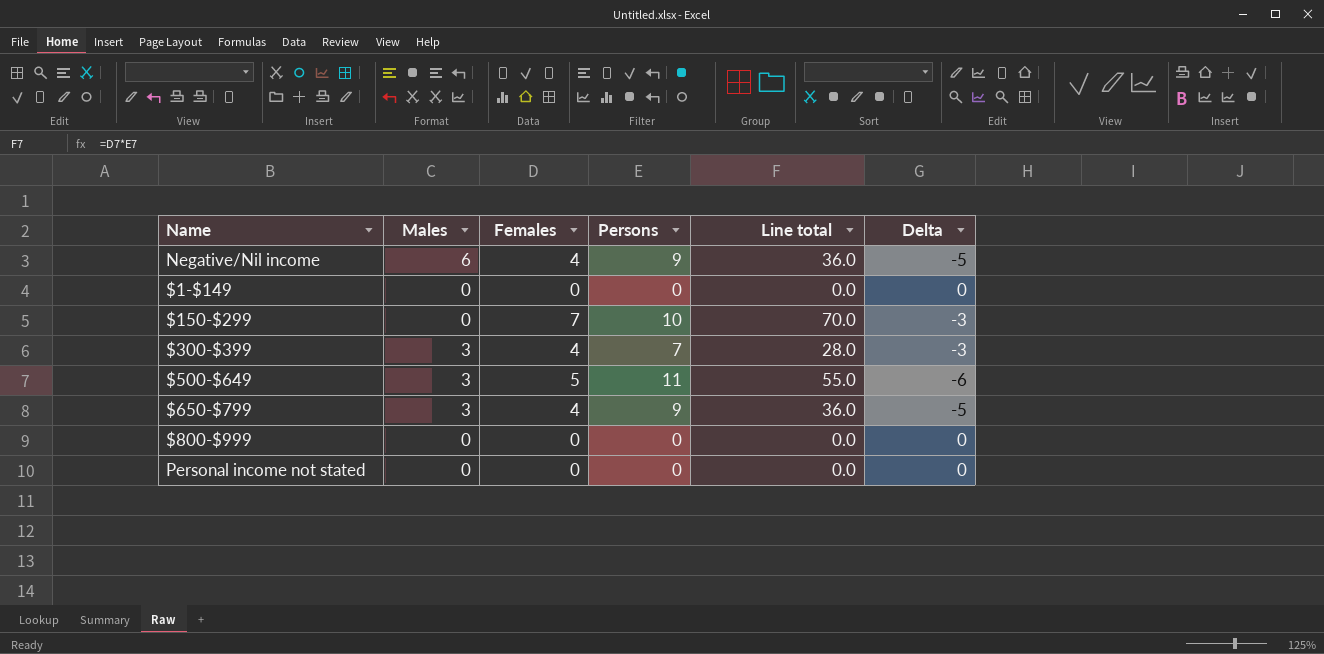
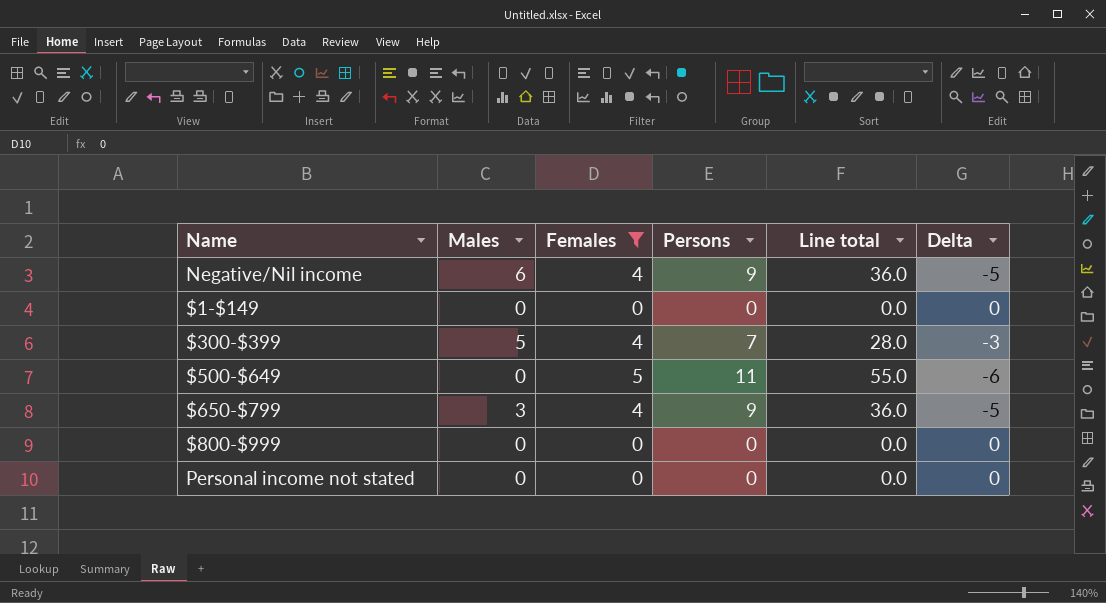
filter: none -> Females != 7
$300-$399 | Males: 3 -> 5
$500-$649 | Males: 3 -> 0

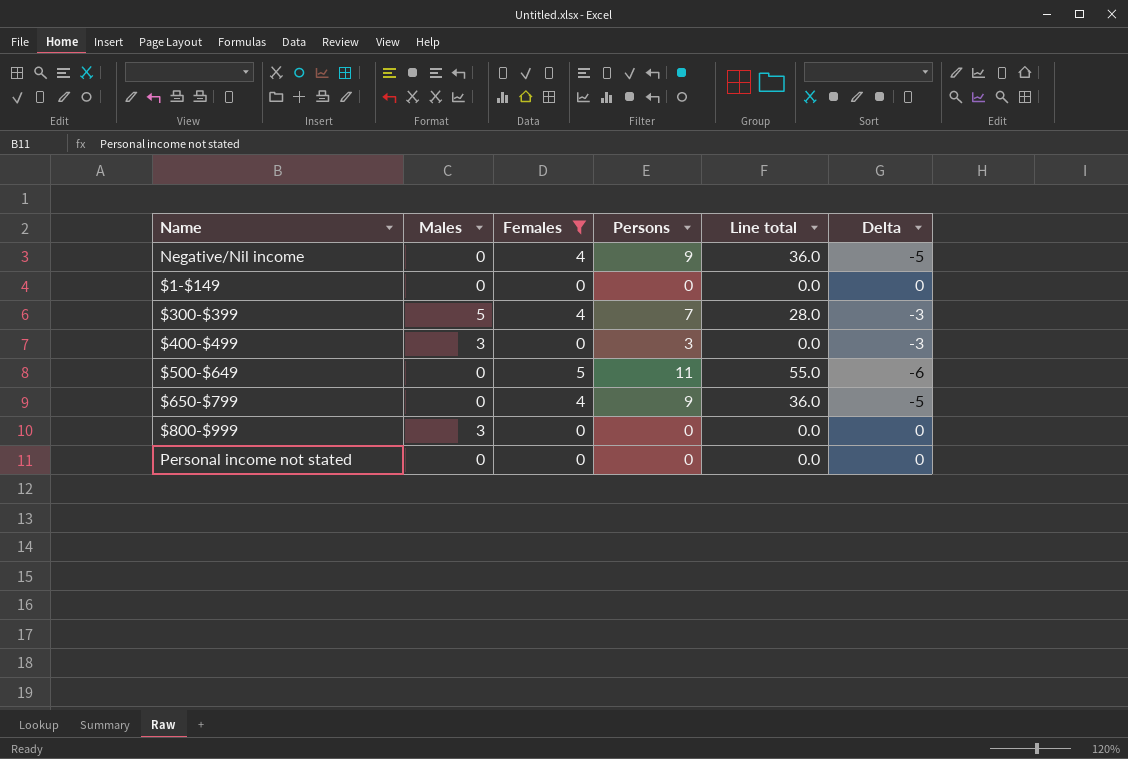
Negative/Nil income | Males: 6 -> 0
row $400-$499: none -> 3 | 0 | 3 | 0.0 | -3
$650-$799 | Males: 3 -> 0
$800-$999 | Males: 0 -> 3

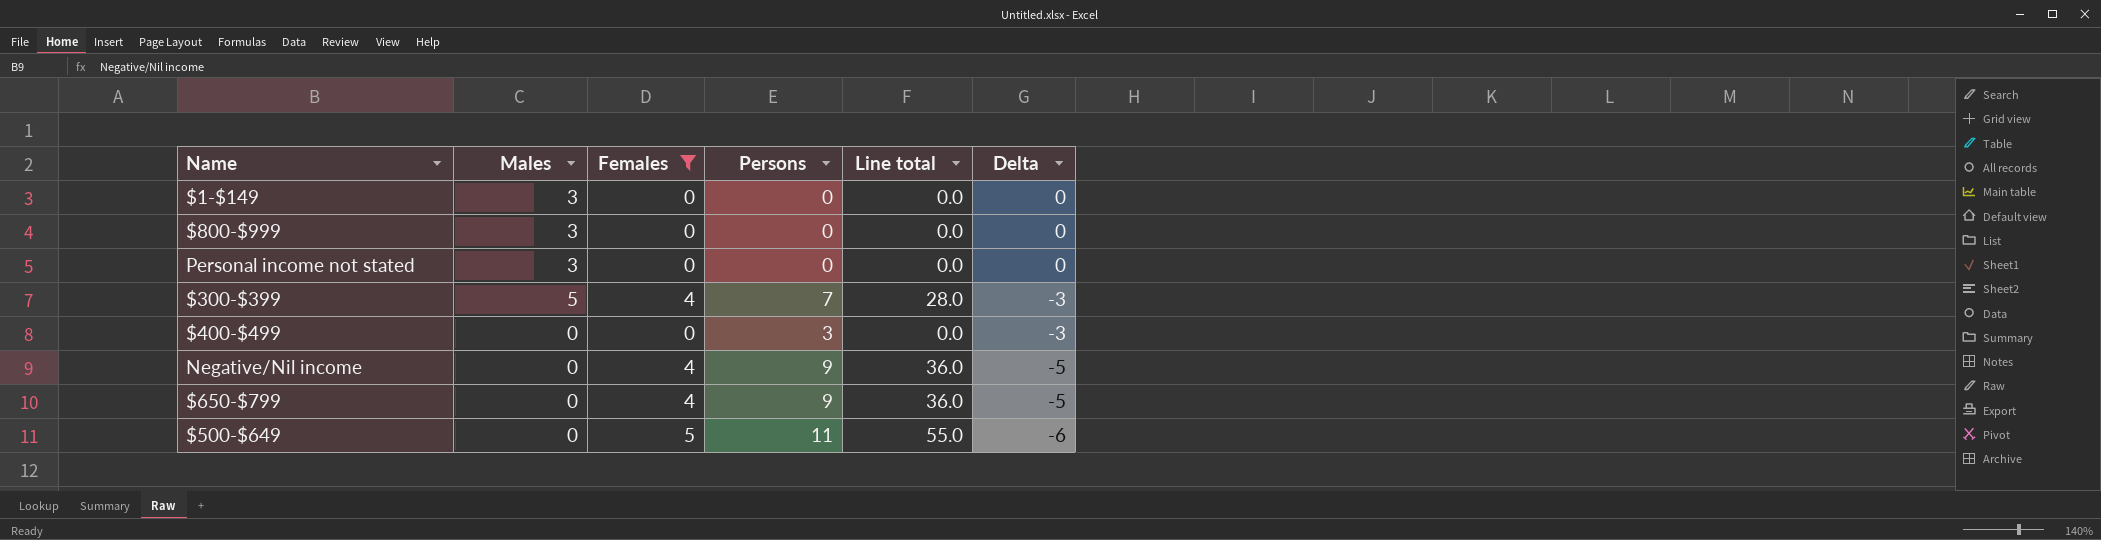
row order: none -> Delta descending
$1-$149 | Males: 0 -> 3
Personal income not stated | Males: 0 -> 3
$400-$499 | Males: 3 -> 0

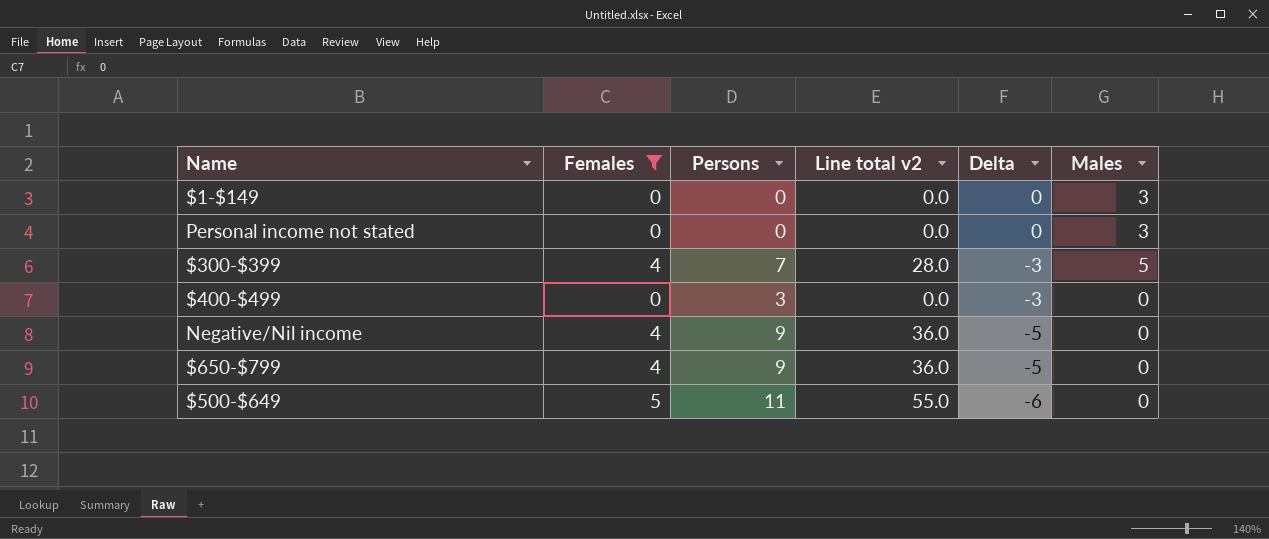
column name: Line total -> Line total v2
column Males | position: 2 -> 6
row $800-$999: 3 | 0 | 0 | 0.0 | 0 -> none

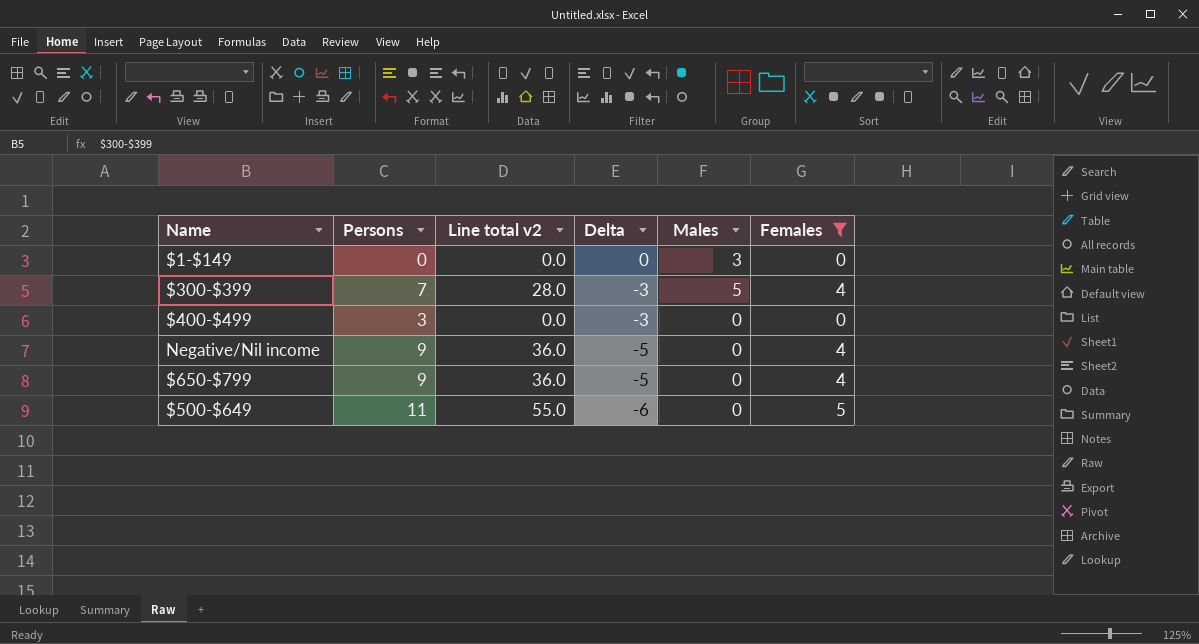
column Females | position: 2 -> 6
row Personal income not stated: 0 | 0 | 0.0 | 0 | 3 -> none

